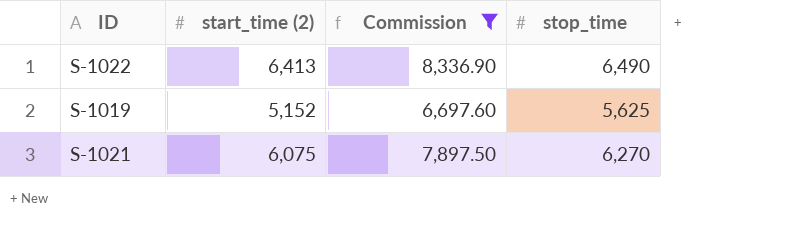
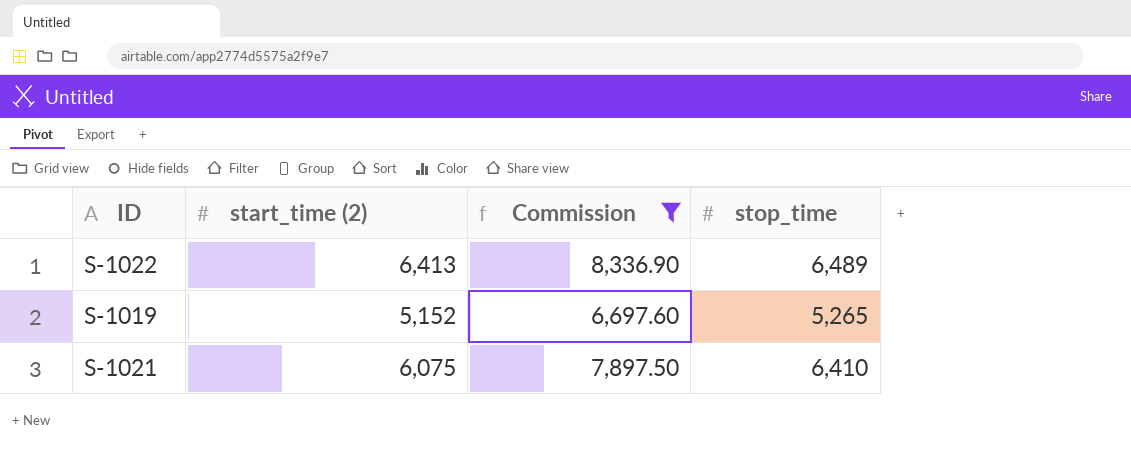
S-1022 | stop_time: 6,490 -> 6,489
S-1019 | stop_time: 5,625 -> 5,265
S-1021 | stop_time: 6,270 -> 6,410

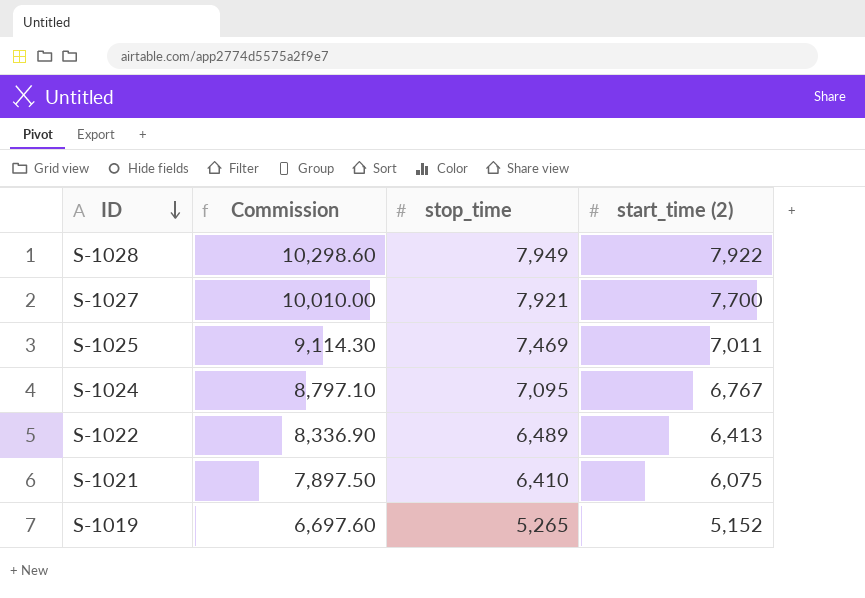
filter: Commission <= 8,336.90 -> none
row order: none -> ID descending
column start_time (2) | position: 2 -> 4

